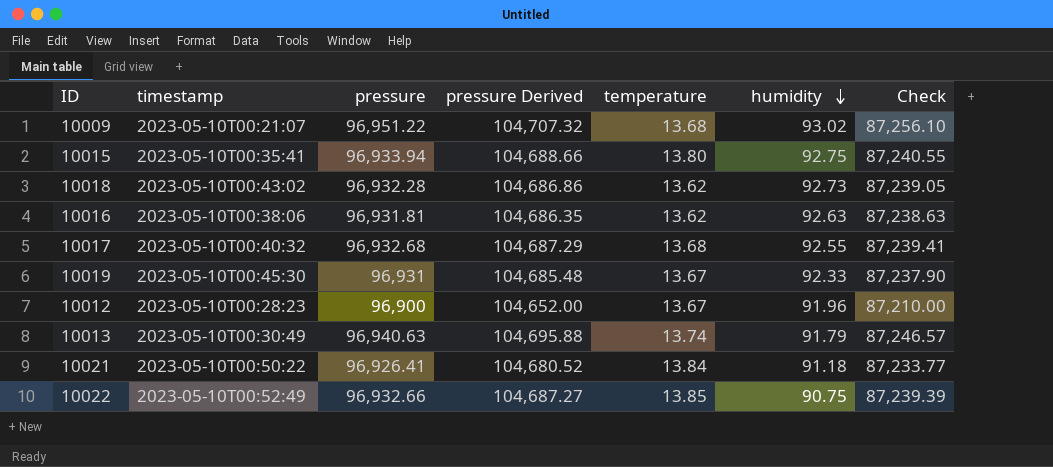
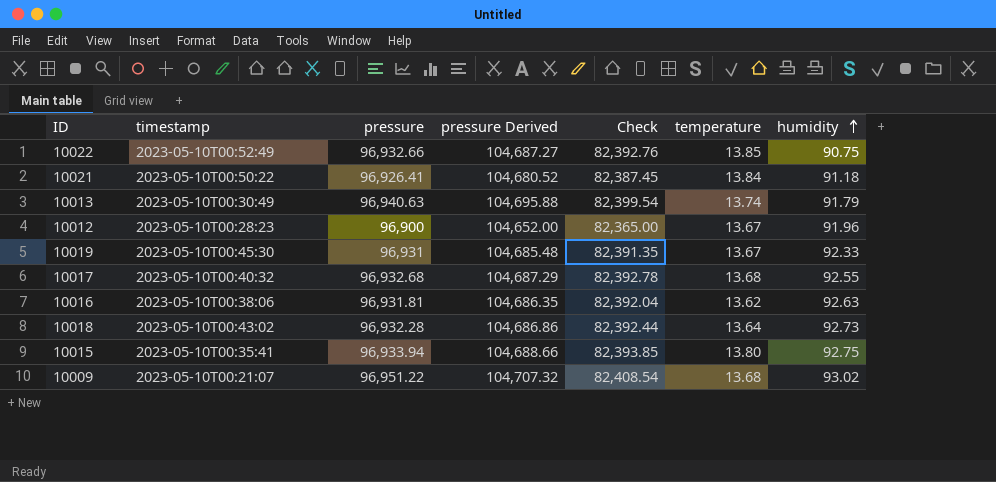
row order: humidity descending -> humidity ascending
column Check | formula: [pressure] * 0.9 -> [pressure] * 0.85
column Check | position: 7 -> 5
10018 | temperature: 13.62 -> 13.64

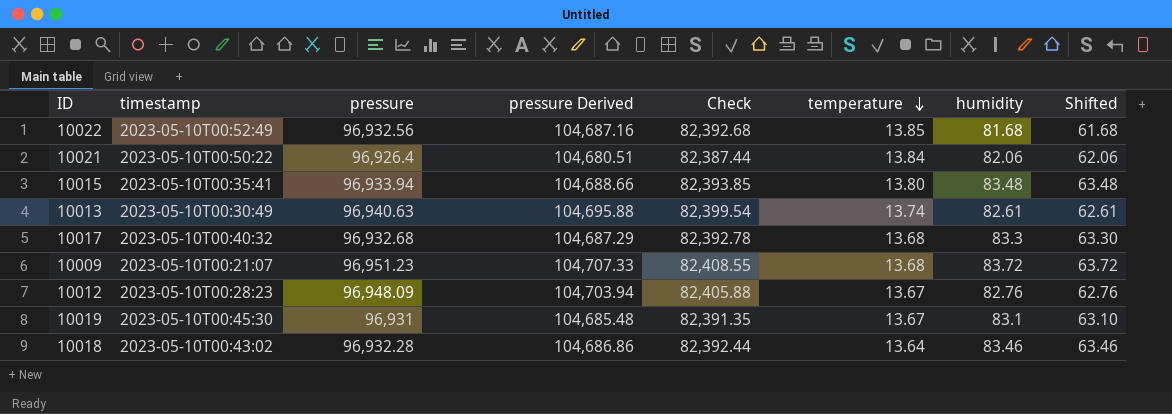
row order: humidity ascending -> temperature descending
column Shifted | formula: none -> [humidity] - 20
row 10016: 2023-05-10T00:38:06 | 96,931.81 | 104,686.35 | 82,392.04 | 13.62 | 92.63 -> none
10022 | pressure: 96,932.66 -> 96,932.56
10022 | pressure Derived: 104,687.27 -> 104,687.16
10022 | Check: 82,392.76 -> 82,392.68
10022 | humidity: 90.75 -> 81.68
10021 | pressure: 96,926.41 -> 96,926.4
10021 | pressure Derived: 104,680.52 -> 104,680.51
10021 | Check: 82,387.45 -> 82,387.44
10021 | humidity: 91.18 -> 82.06
10015 | humidity: 92.75 -> 83.48
10013 | humidity: 91.79 -> 82.61
10017 | humidity: 92.55 -> 83.3
10009 | pressure: 96,951.22 -> 96,951.23
10009 | pressure Derived: 104,707.32 -> 104,707.33
10009 | Check: 82,408.54 -> 82,408.55
10009 | humidity: 93.02 -> 83.72
10012 | pressure: 96,900 -> 96,948.09
10012 | pressure Derived: 104,652.00 -> 104,703.94
10012 | Check: 82,365.00 -> 82,405.88
10012 | humidity: 91.96 -> 82.76
10019 | humidity: 92.33 -> 83.1
10018 | humidity: 92.73 -> 83.46

